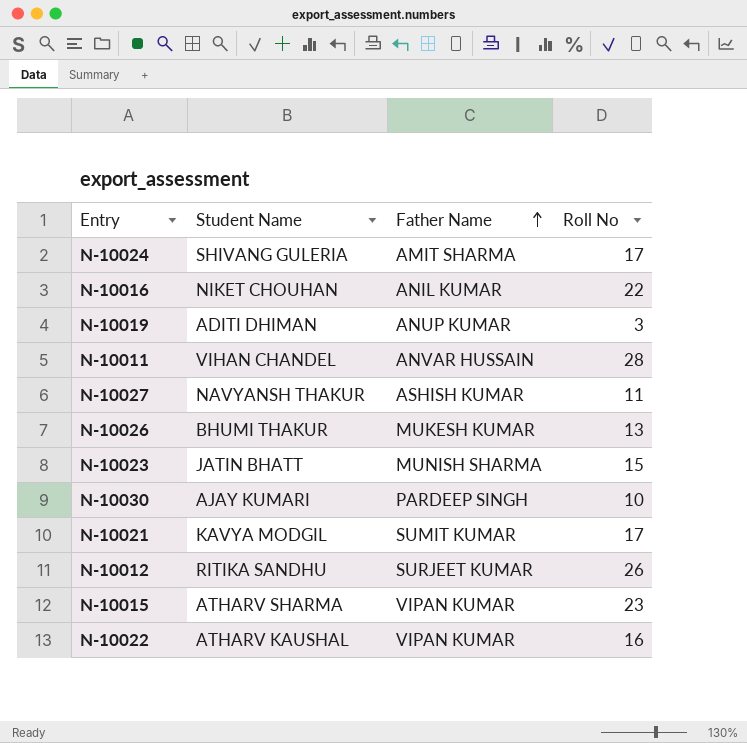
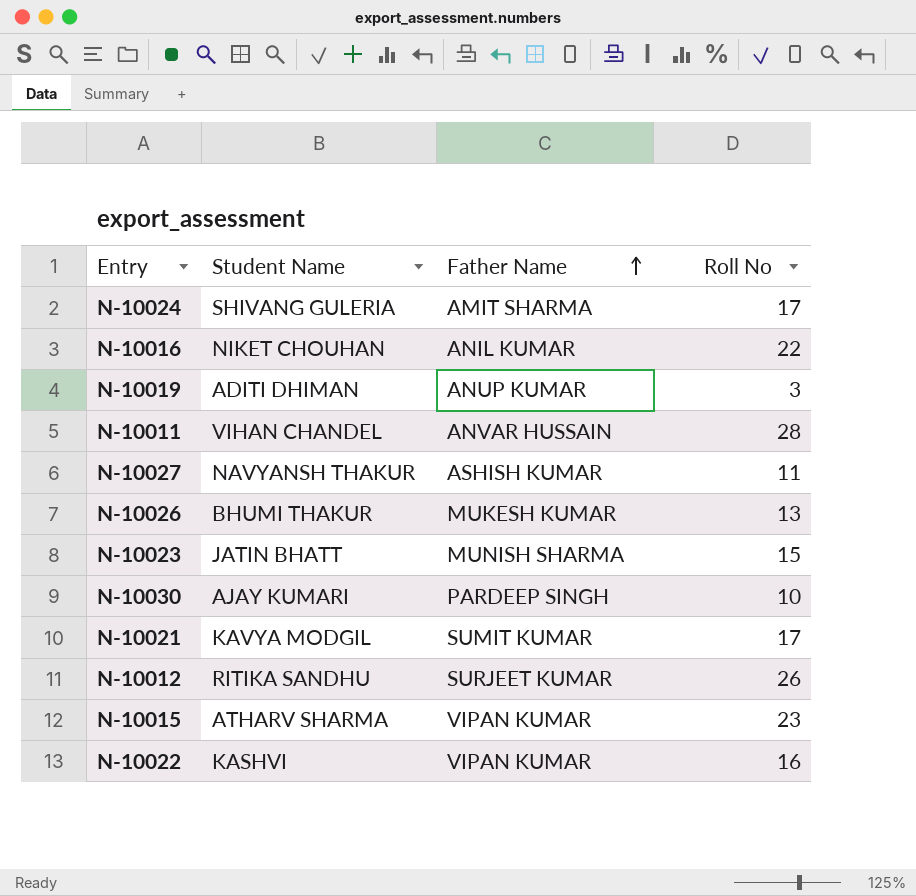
N-10022 | Student Name: ATHARV KAUSHAL -> KASHVI

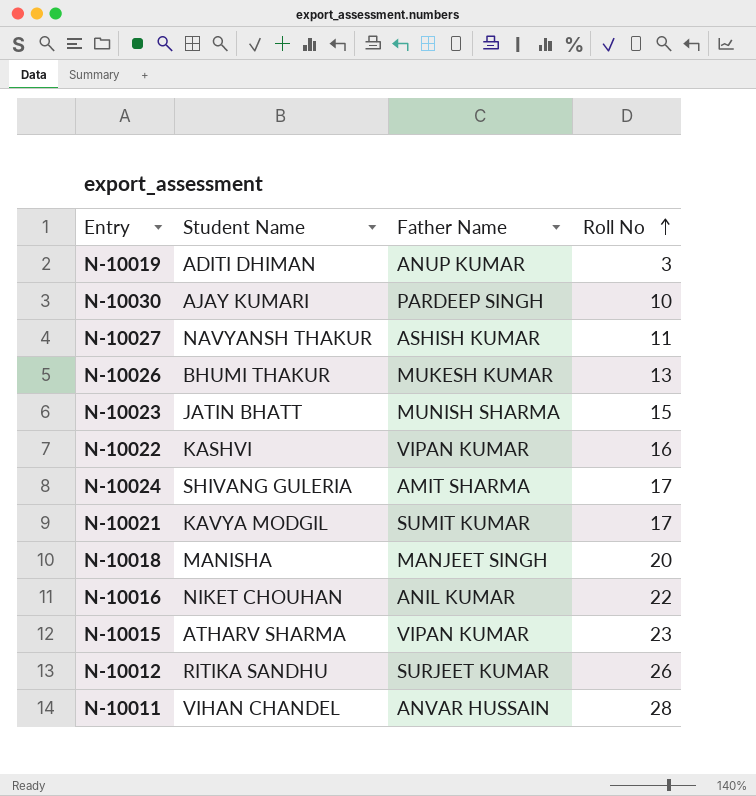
row order: Father Name ascending -> Roll No ascending
row N-10018: none -> MANISHA | MANJEET SINGH | 20

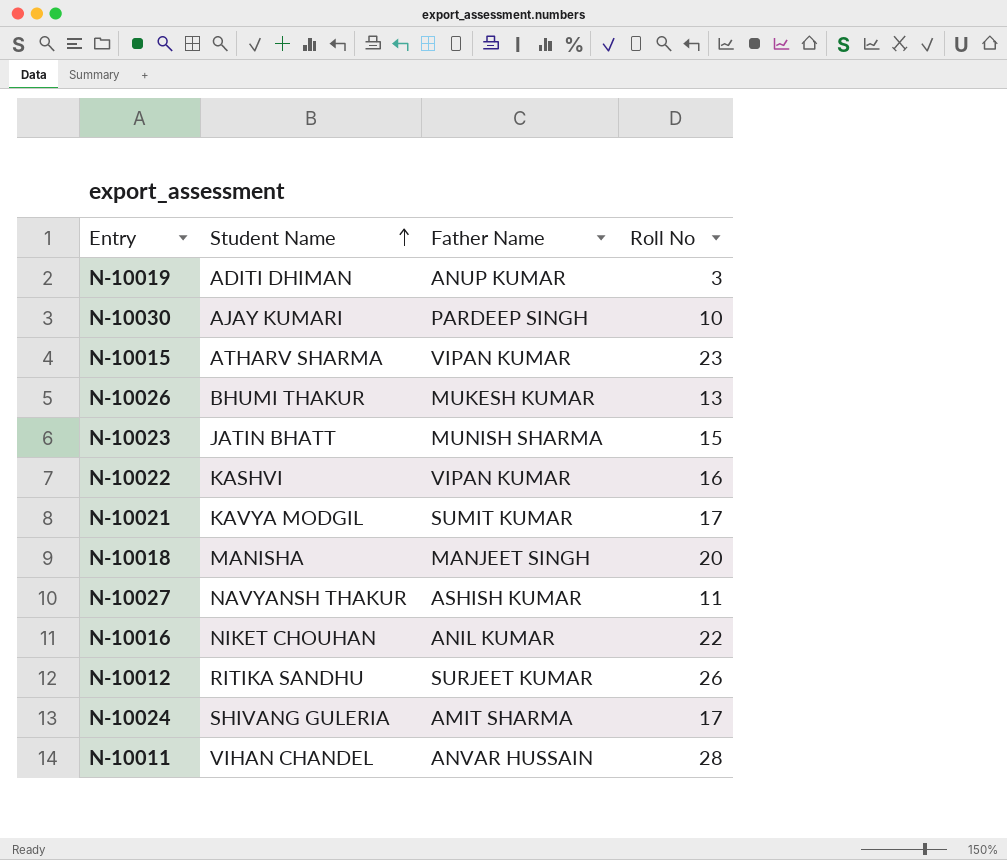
row order: Roll No ascending -> Student Name ascending

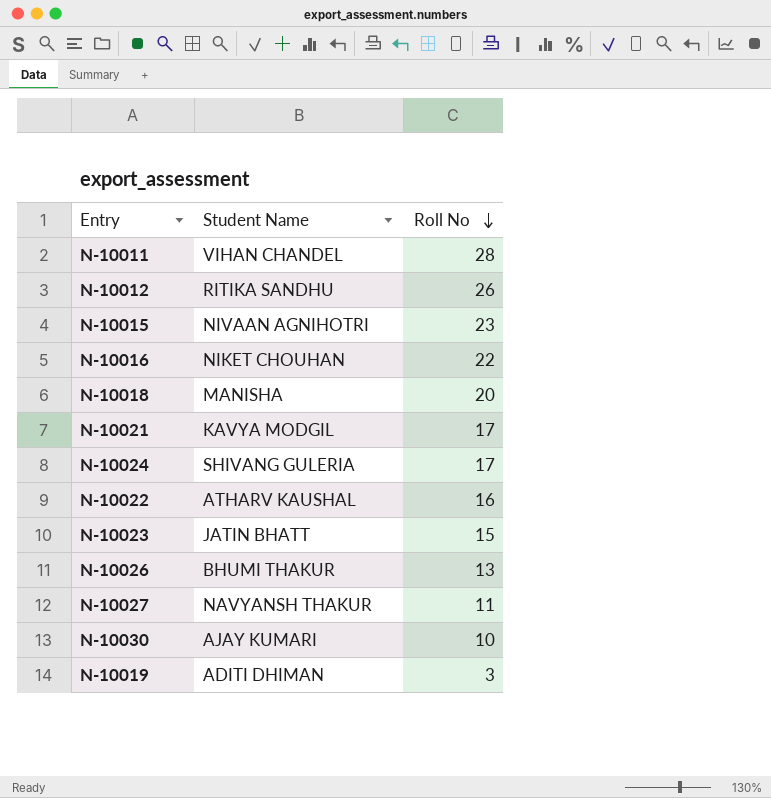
row order: Student Name ascending -> Roll No descending
column Father Name | position: 3 -> none
N-10015 | Student Name: ATHARV SHARMA -> NIVAAN AGNIHOTRI
N-10022 | Student Name: KASHVI -> ATHARV KAUSHAL

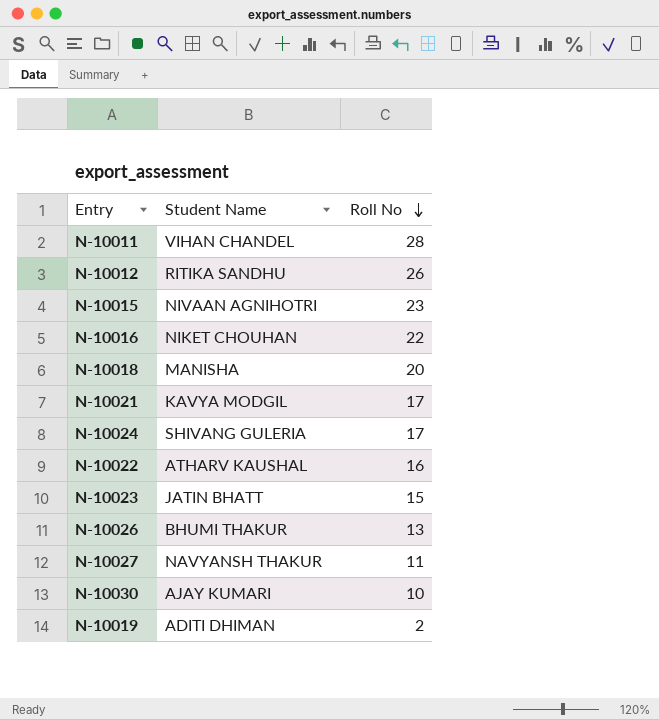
N-10019 | Roll No: 3 -> 2

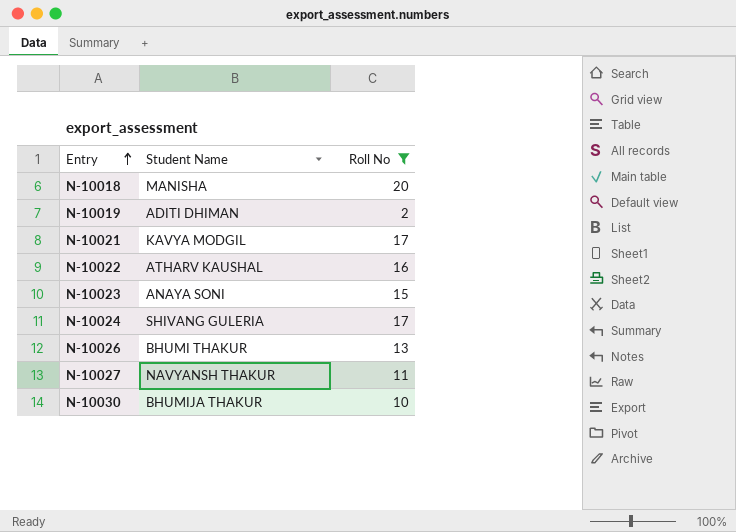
filter: none -> Roll No <= 20
row order: Roll No descending -> Entry ascending
N-10023 | Student Name: JATIN BHATT -> ANAYA SONI
N-10030 | Student Name: AJAY KUMARI -> BHUMIJA THAKUR

